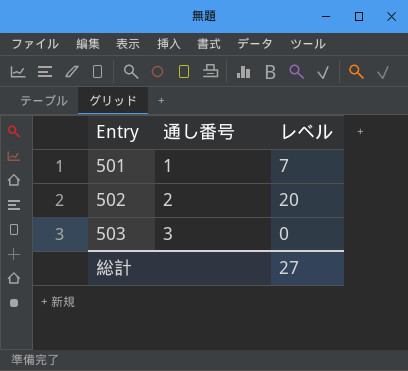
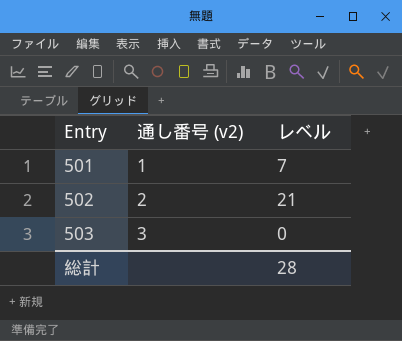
column name: 通し番号 -> 通し番号 (v2)
502 | レベル: 20 -> 21
総計 | レベル: 27 -> 28

